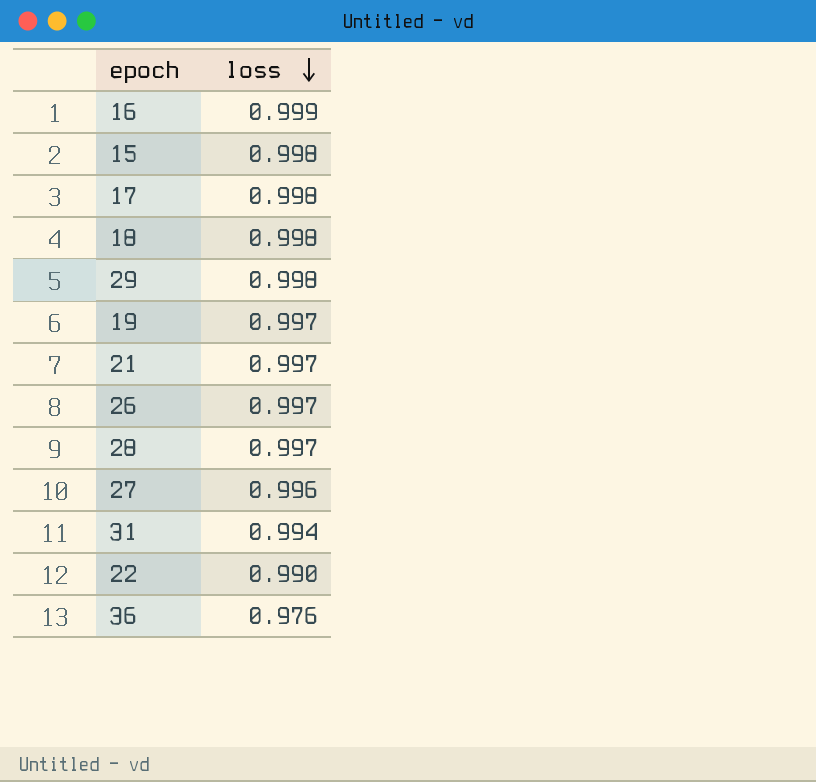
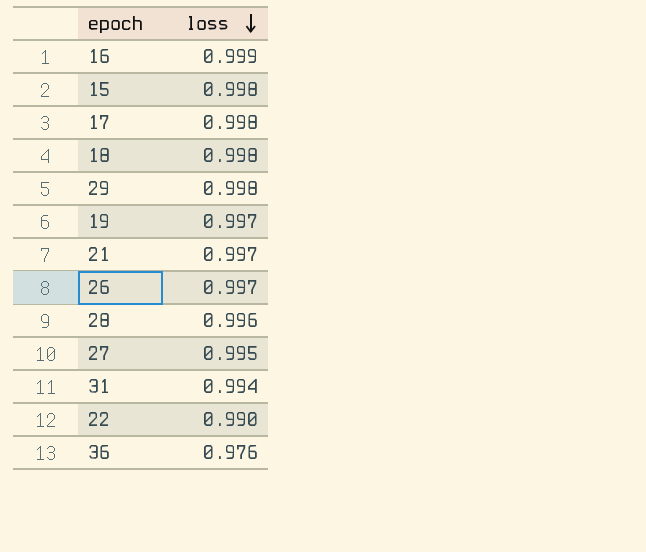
28 | loss: 0.997 -> 0.996
27 | loss: 0.996 -> 0.995

